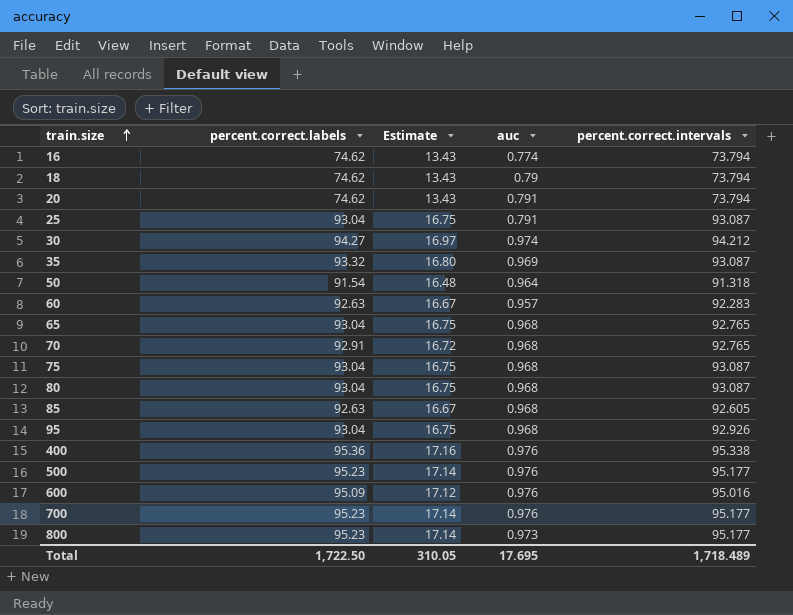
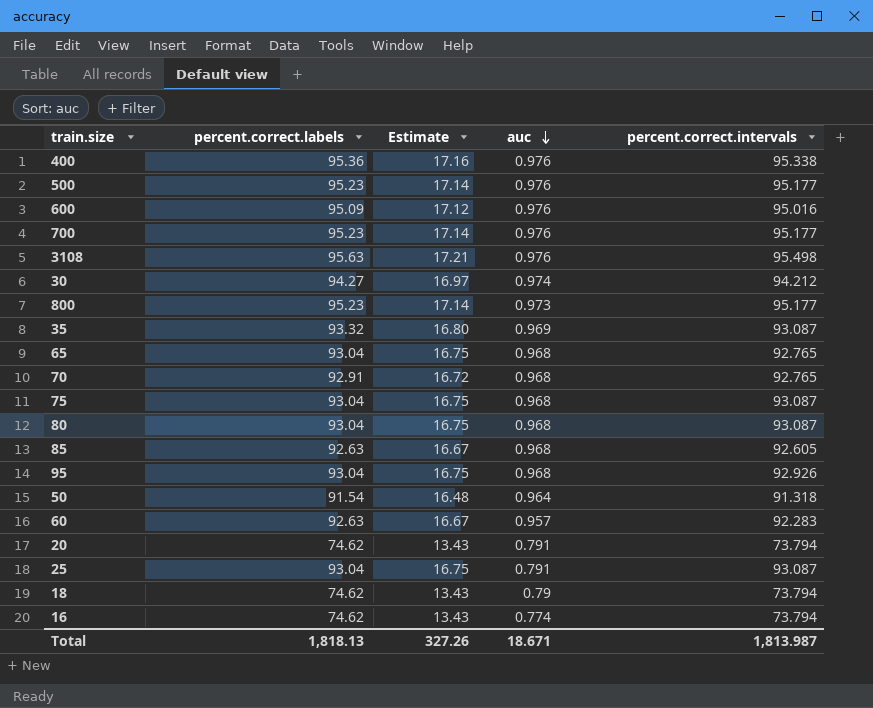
row order: train.size ascending -> auc descending
row 3108: none -> 95.63 | 17.21 | 0.976 | 95.498
Total | percent.correct.labels: 1,722.50 -> 1,818.13
Total | Estimate: 310.05 -> 327.26
Total | auc: 17.695 -> 18.671
Total | percent.correct.intervals: 1,718.489 -> 1,813.987

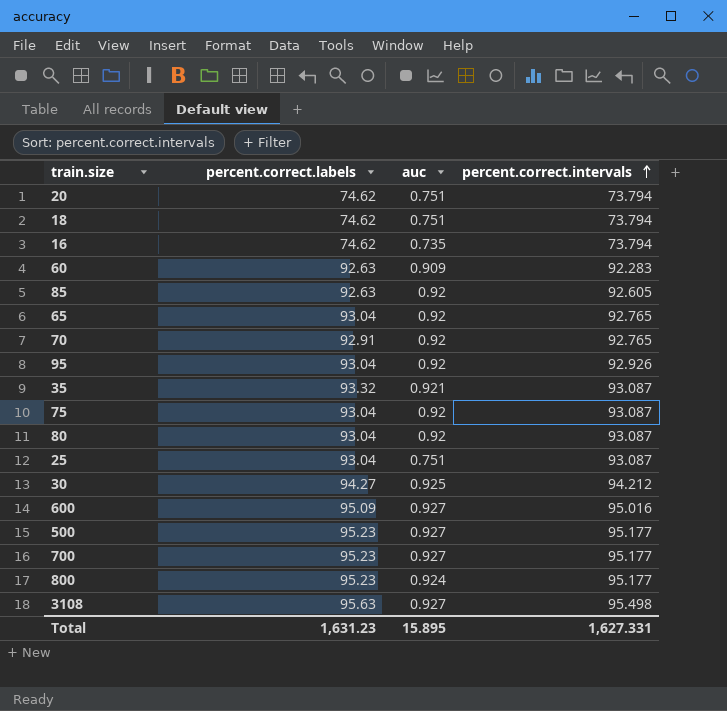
row order: auc descending -> percent.correct.intervals ascending
column Estimate | formula: [percent.correct.labels] * 0.18 -> none
row 400: 95.36 | 17.16 | 0.976 | 95.338 -> none
row 50: 91.54 | 16.48 | 0.964 | 91.318 -> none
20 | auc: 0.791 -> 0.751
18 | auc: 0.79 -> 0.751
16 | auc: 0.774 -> 0.735
60 | auc: 0.957 -> 0.909
85 | auc: 0.968 -> 0.92
65 | auc: 0.968 -> 0.92
70 | auc: 0.968 -> 0.92
95 | auc: 0.968 -> 0.92
35 | auc: 0.969 -> 0.921
75 | auc: 0.968 -> 0.92
80 | auc: 0.968 -> 0.92
25 | auc: 0.791 -> 0.751
30 | auc: 0.974 -> 0.925
600 | auc: 0.976 -> 0.927
500 | auc: 0.976 -> 0.927
700 | auc: 0.976 -> 0.927
800 | auc: 0.973 -> 0.924
3108 | auc: 0.976 -> 0.927
Total | percent.correct.labels: 1,818.13 -> 1,631.23
Total | auc: 18.671 -> 15.895
Total | percent.correct.intervals: 1,813.987 -> 1,627.331

